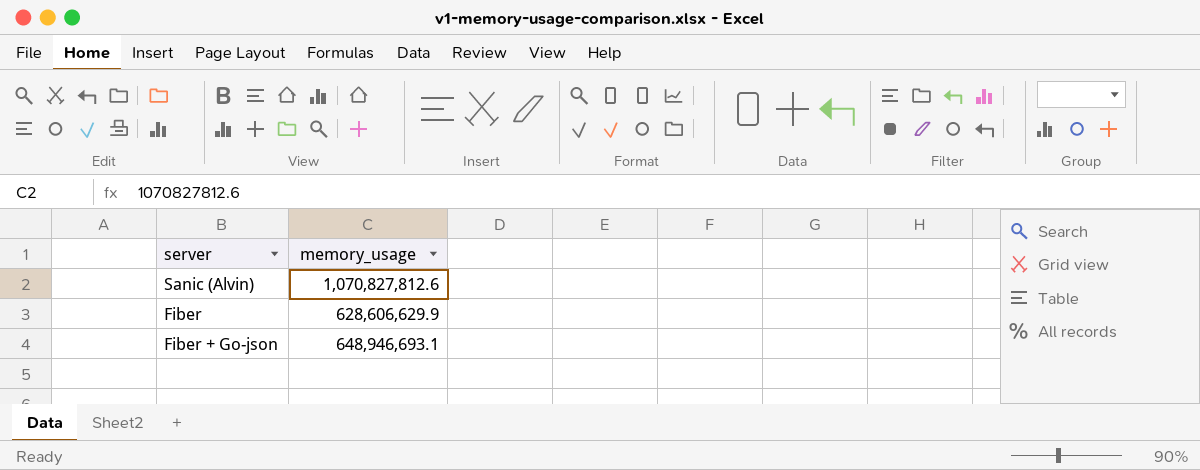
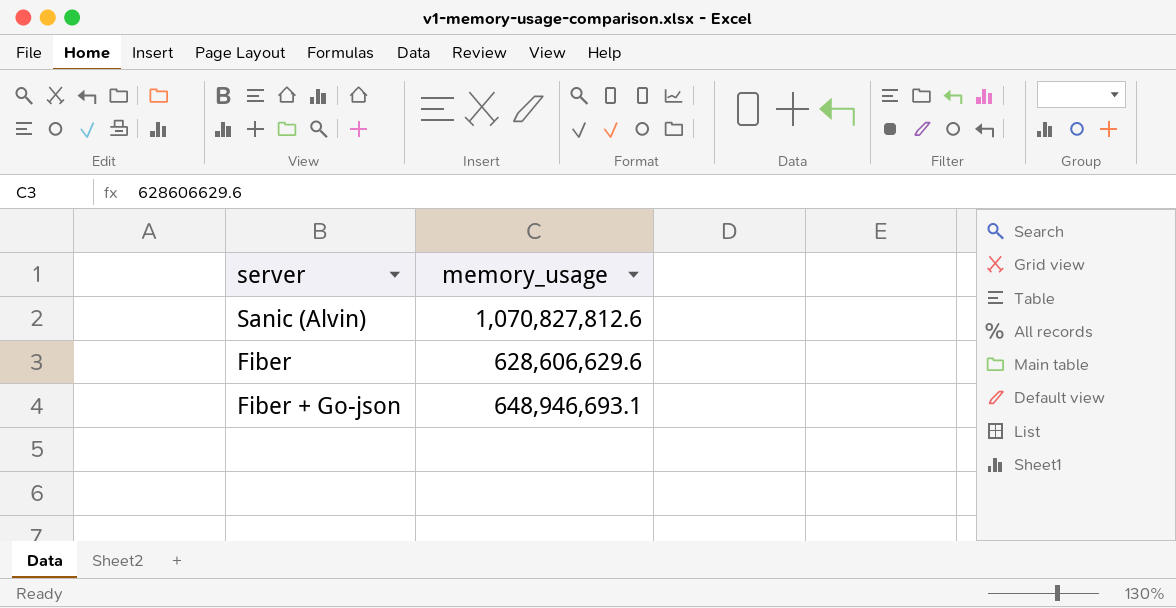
Fiber | memory_usage: 628,606,629.9 -> 628,606,629.6

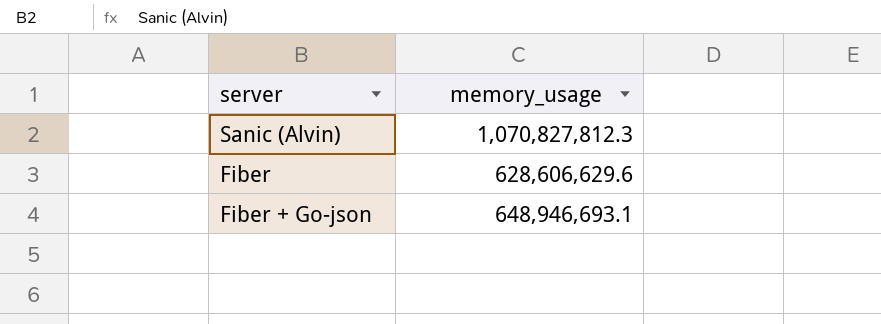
Sanic (Alvin) | memory_usage: 1,070,827,812.6 -> 1,070,827,812.3

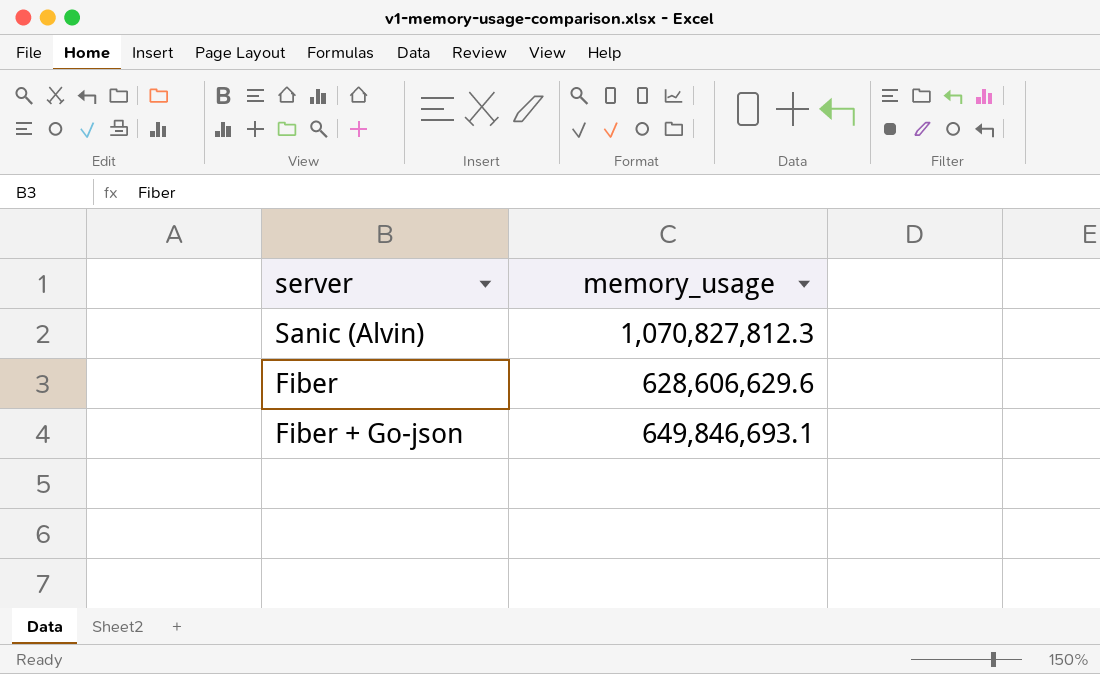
Fiber + Go-json | memory_usage: 648,946,693.1 -> 649,846,693.1

